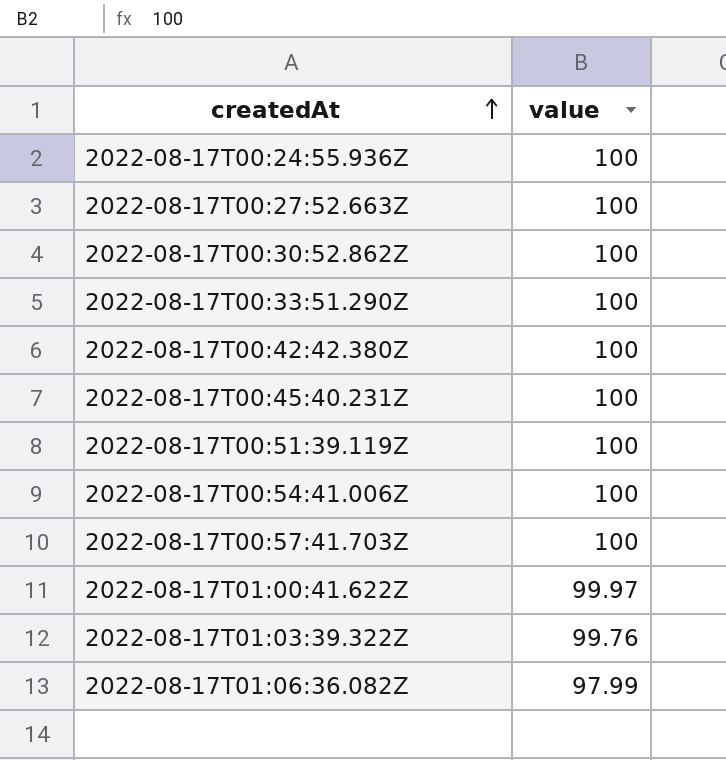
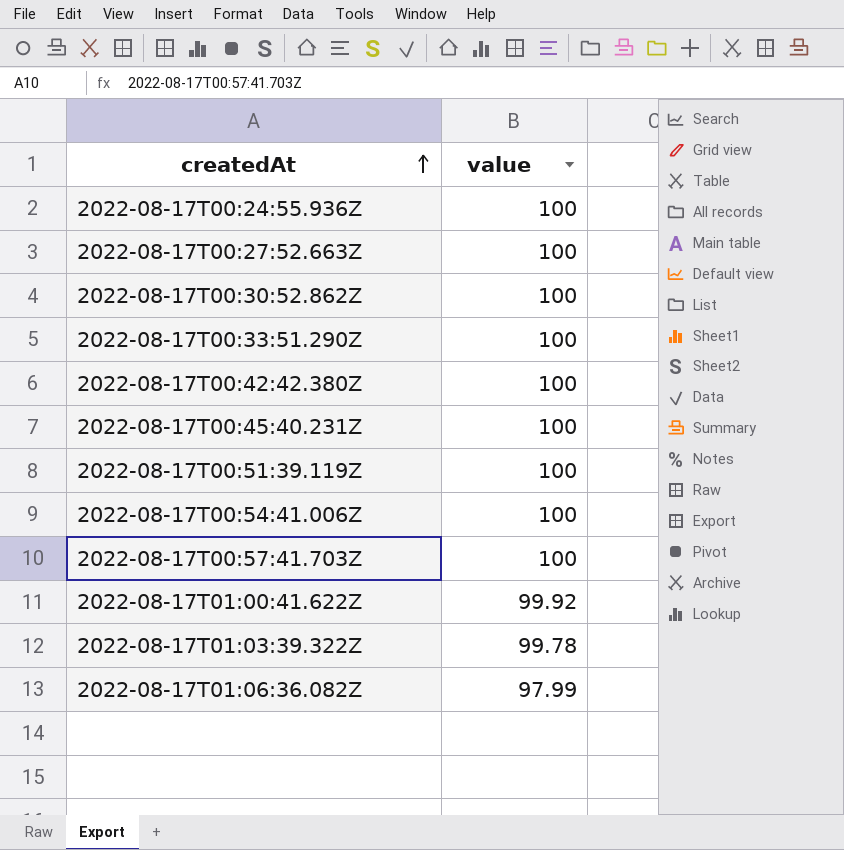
2022-08-17T01:00:41.622Z | value: 99.97 -> 99.92
2022-08-17T01:03:39.322Z | value: 99.76 -> 99.78

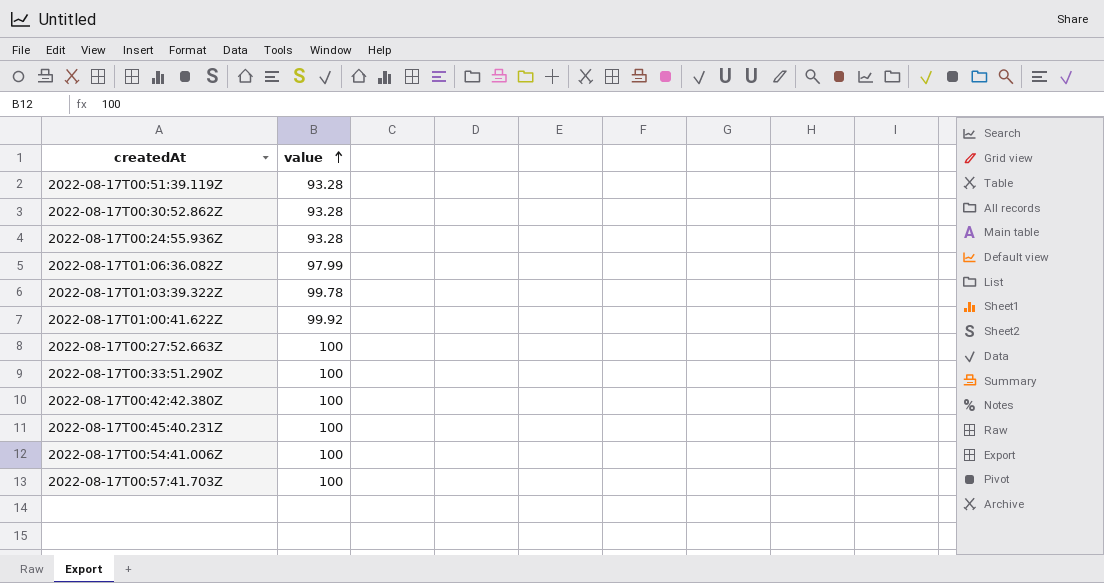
row order: createdAt ascending -> value ascending
2022-08-17T00:51:39.119Z | value: 100 -> 93.28
2022-08-17T00:30:52.862Z | value: 100 -> 93.28
2022-08-17T00:24:55.936Z | value: 100 -> 93.28

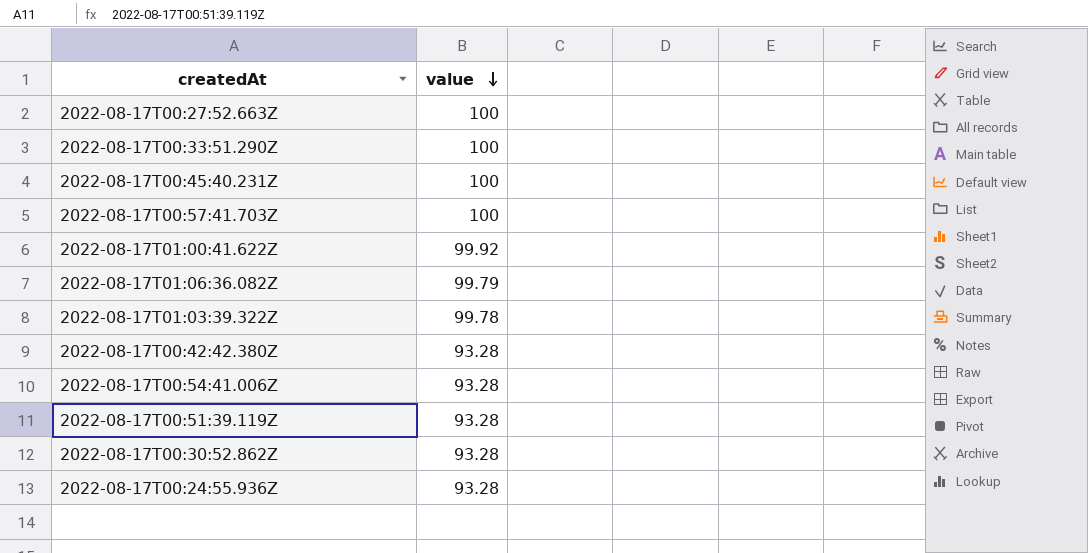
row order: value ascending -> value descending
2022-08-17T01:06:36.082Z | value: 97.99 -> 99.79
2022-08-17T00:42:42.380Z | value: 100 -> 93.28
2022-08-17T00:54:41.006Z | value: 100 -> 93.28

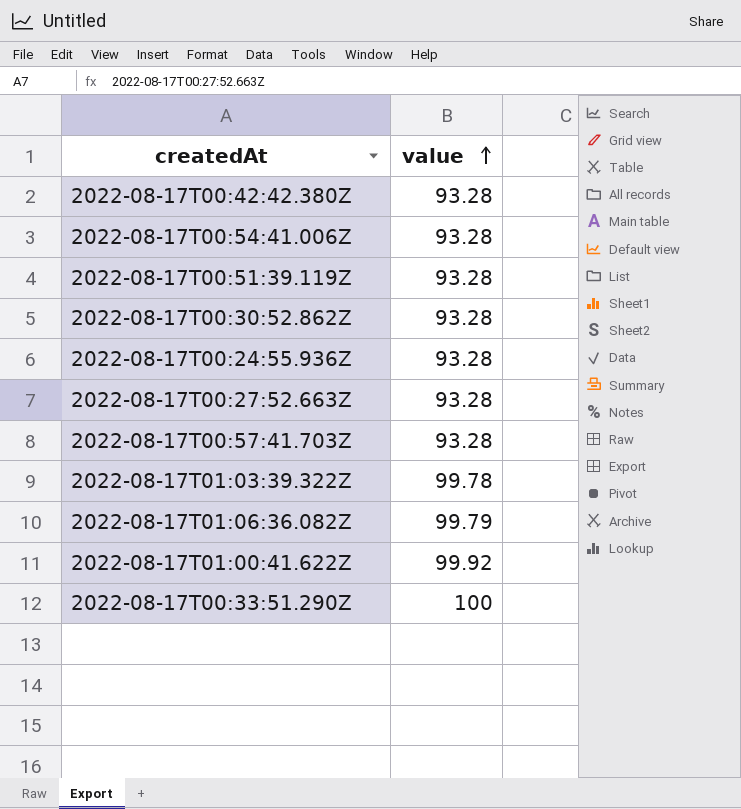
row order: value descending -> value ascending
row 2022-08-17T00:45:40.231Z: 100 -> none
2022-08-17T00:27:52.663Z | value: 100 -> 93.28
2022-08-17T00:57:41.703Z | value: 100 -> 93.28

